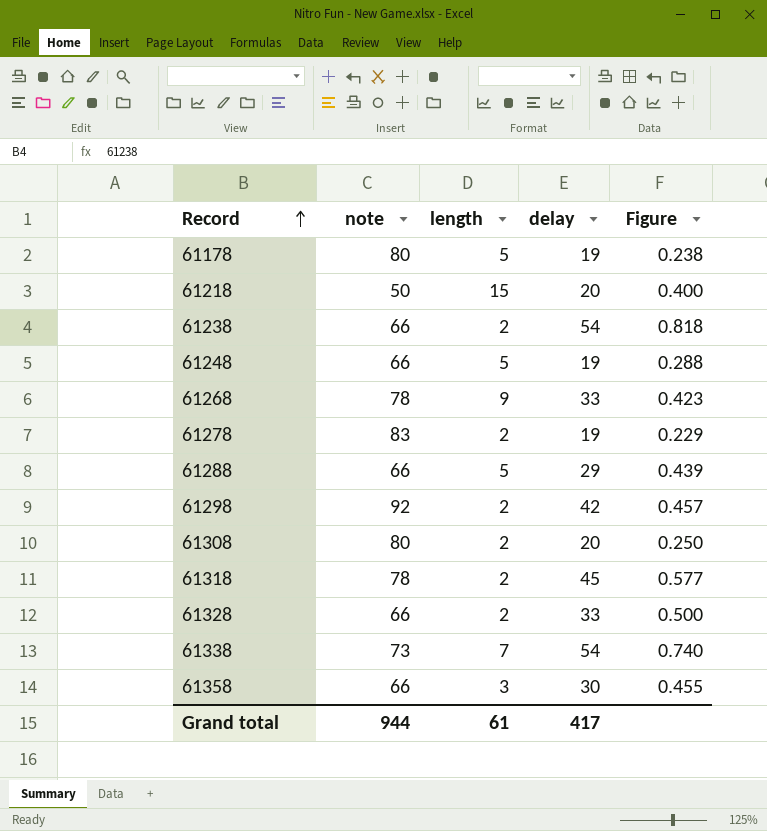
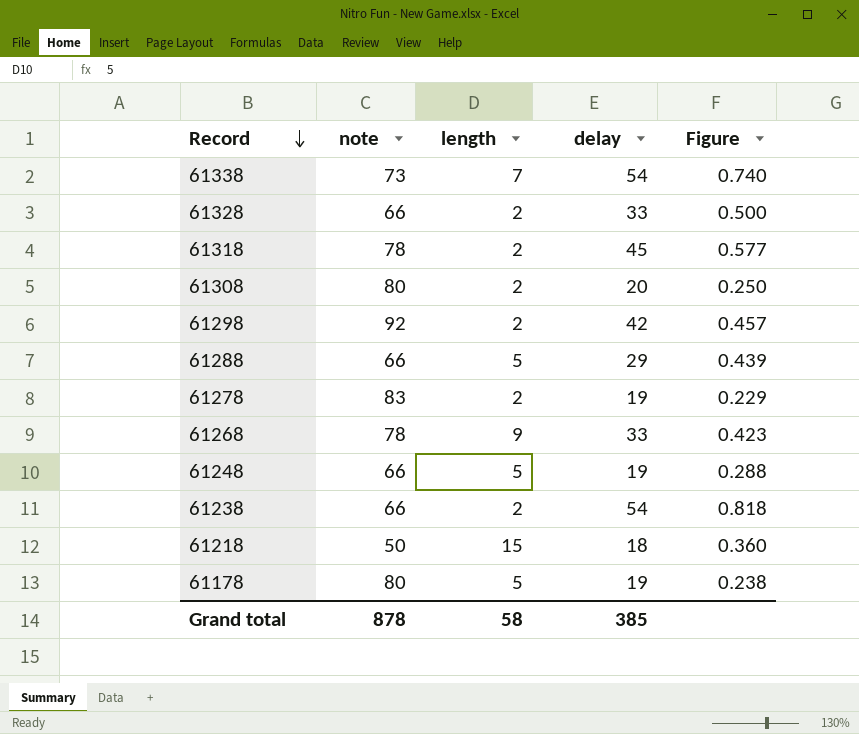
row order: Record ascending -> Record descending
row 61358: 66 | 3 | 30 | 0.455 -> none
61218 | delay: 20 -> 18
61218 | Figure: 0.400 -> 0.360
Grand total | note: 944 -> 878
Grand total | length: 61 -> 58
Grand total | delay: 417 -> 385

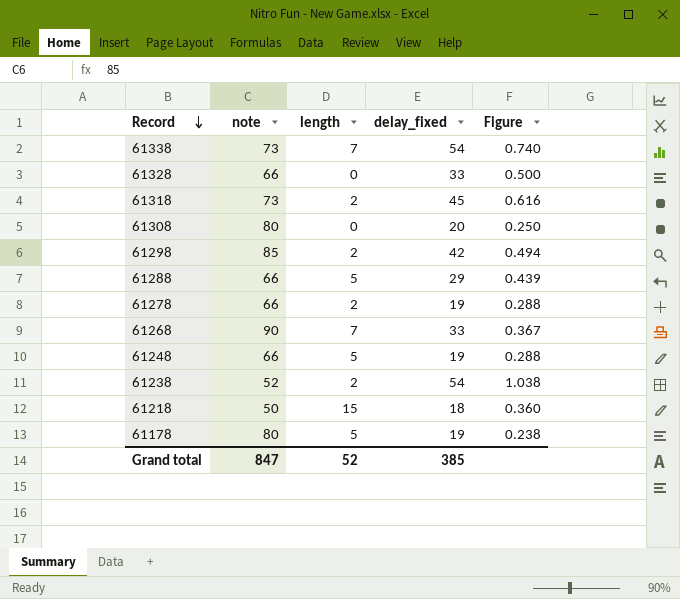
column name: delay -> delay_fixed
61328 | length: 2 -> 0
61318 | note: 78 -> 73
61318 | Figure: 0.577 -> 0.616
61308 | length: 2 -> 0
61298 | note: 92 -> 85
61298 | Figure: 0.457 -> 0.494
61278 | note: 83 -> 66
61278 | Figure: 0.229 -> 0.288
61268 | note: 78 -> 90
61268 | length: 9 -> 7
61268 | Figure: 0.423 -> 0.367
61238 | note: 66 -> 52
61238 | Figure: 0.818 -> 1.038
Grand total | note: 878 -> 847
Grand total | length: 58 -> 52

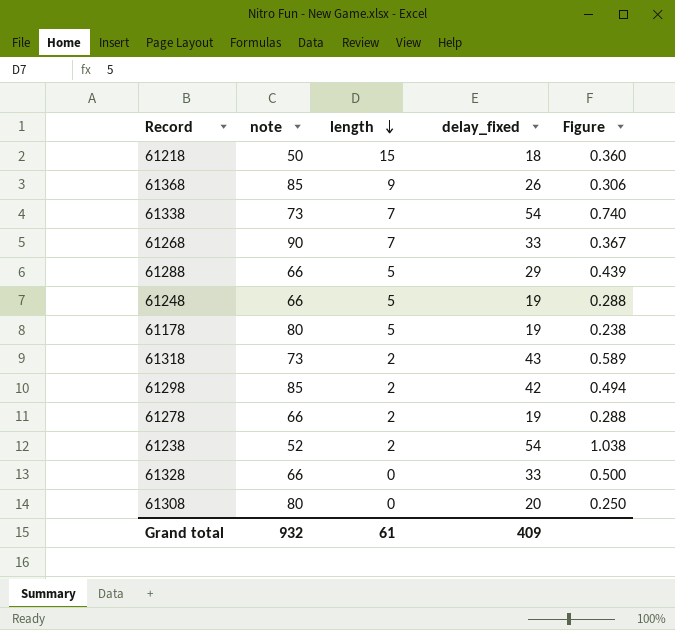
row order: Record descending -> length descending
row 61368: none -> 85 | 9 | 26 | 0.306
61318 | delay_fixed: 45 -> 43
61318 | Figure: 0.616 -> 0.589
Grand total | note: 847 -> 932
Grand total | length: 52 -> 61
Grand total | delay_fixed: 385 -> 409

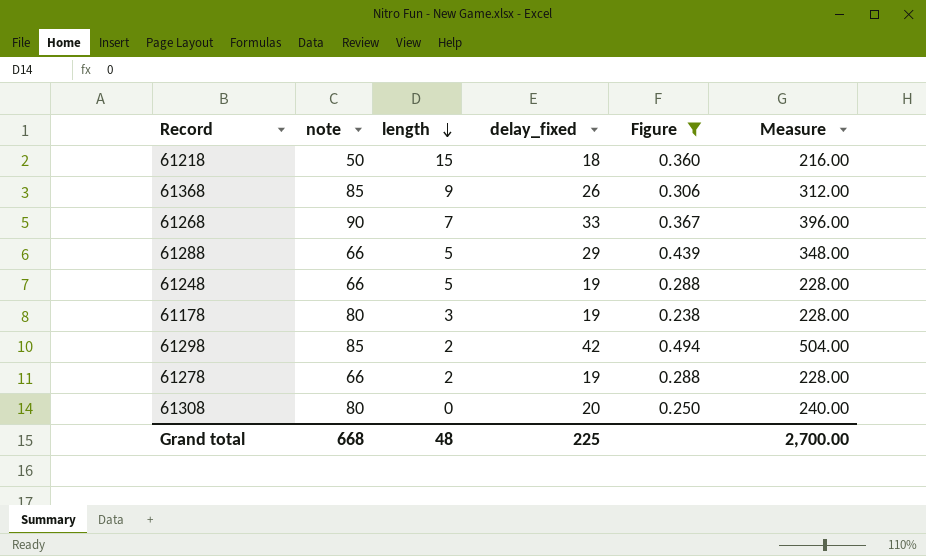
filter: none -> Figure <= 0.494
column Measure | formula: none -> [delay_fixed] * 12
61178 | length: 5 -> 3
Grand total | note: 932 -> 668
Grand total | length: 61 -> 48
Grand total | delay_fixed: 409 -> 225

